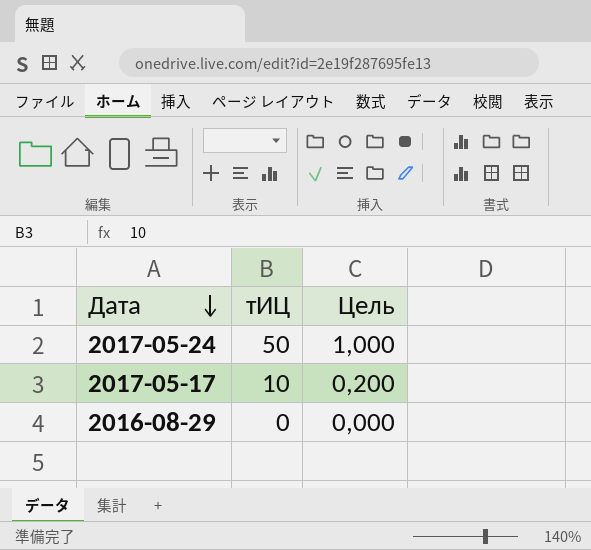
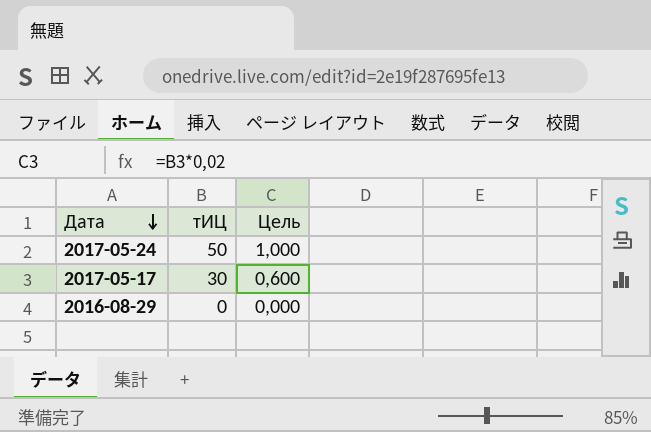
2017-05-17 | тИЦ: 10 -> 30
2017-05-17 | Цель: 0,200 -> 0,600

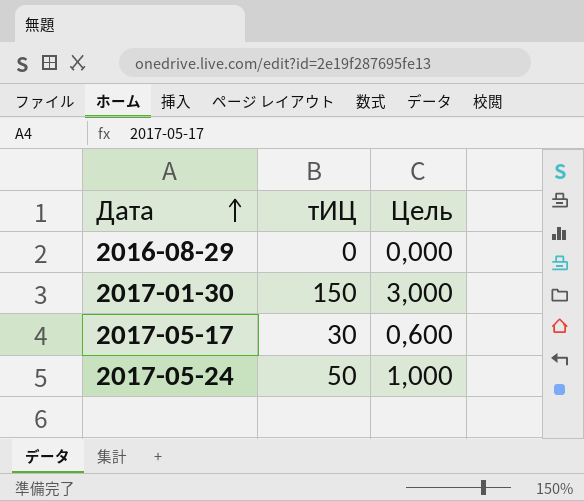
row order: Дата descending -> Дата ascending
row 2017-01-30: none -> 150 | 3,000

